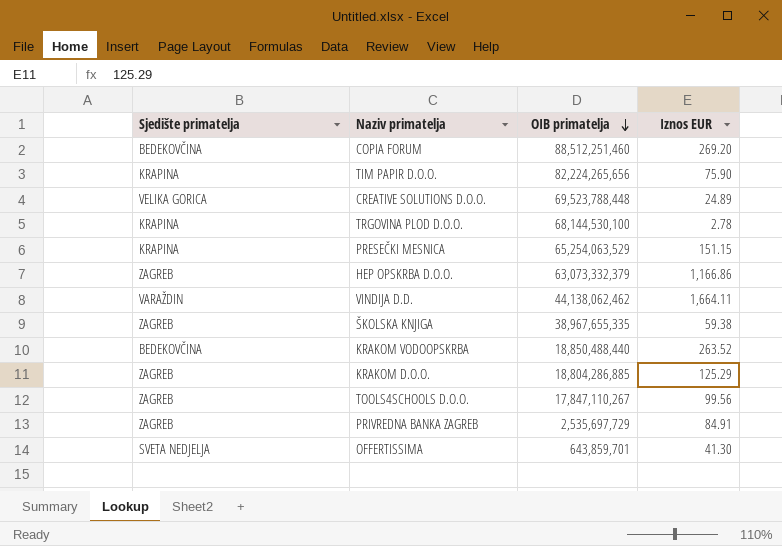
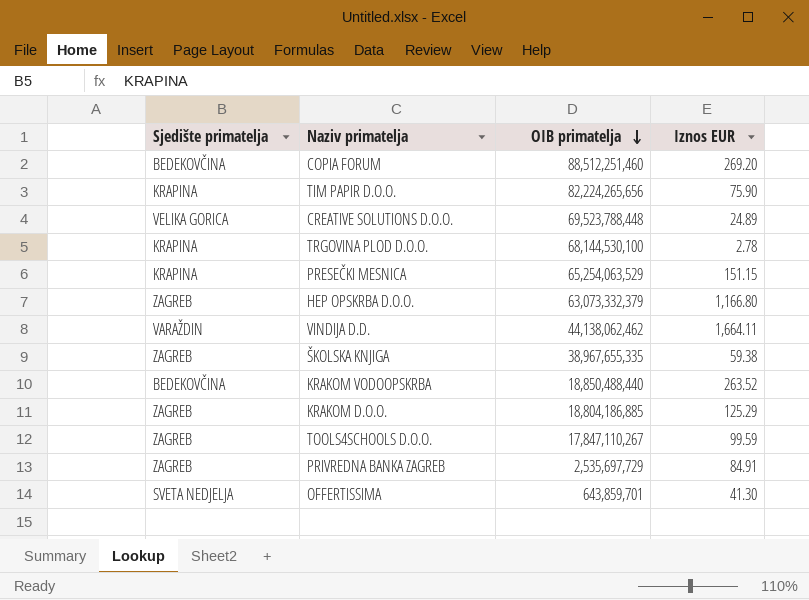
HEP OPSKRBA D.O.O. | Iznos EUR: 1,166.86 -> 1,166.80
KRAKOM D.O.O. | OIB primatelja: 18,804,286,885 -> 18,804,186,885
TOOLS4SCHOOLS D.O.O. | Iznos EUR: 99.56 -> 99.59

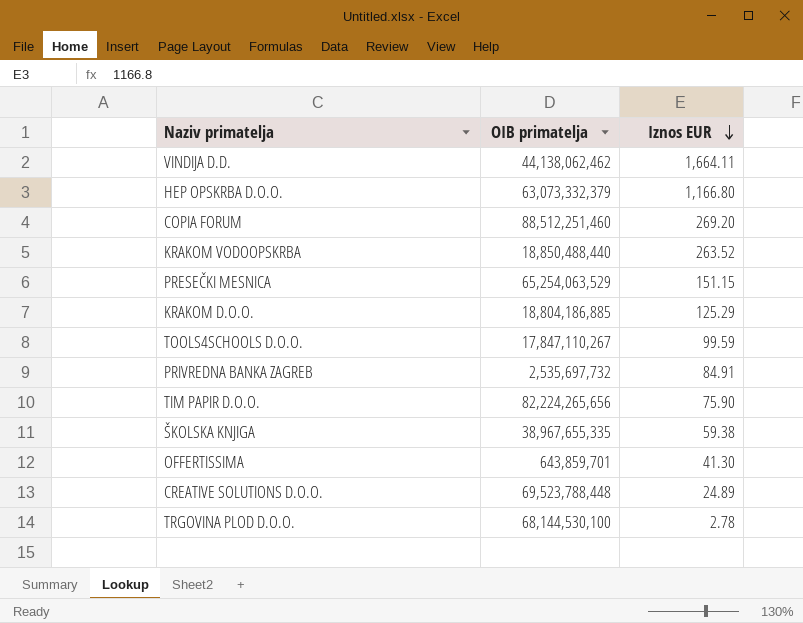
row order: OIB primatelja descending -> Iznos EUR descending
column Sjedište primatelja | position: 1 -> none
PRIVREDNA BANKA ZAGREB | OIB primatelja: 2,535,697,729 -> 2,535,697,732

